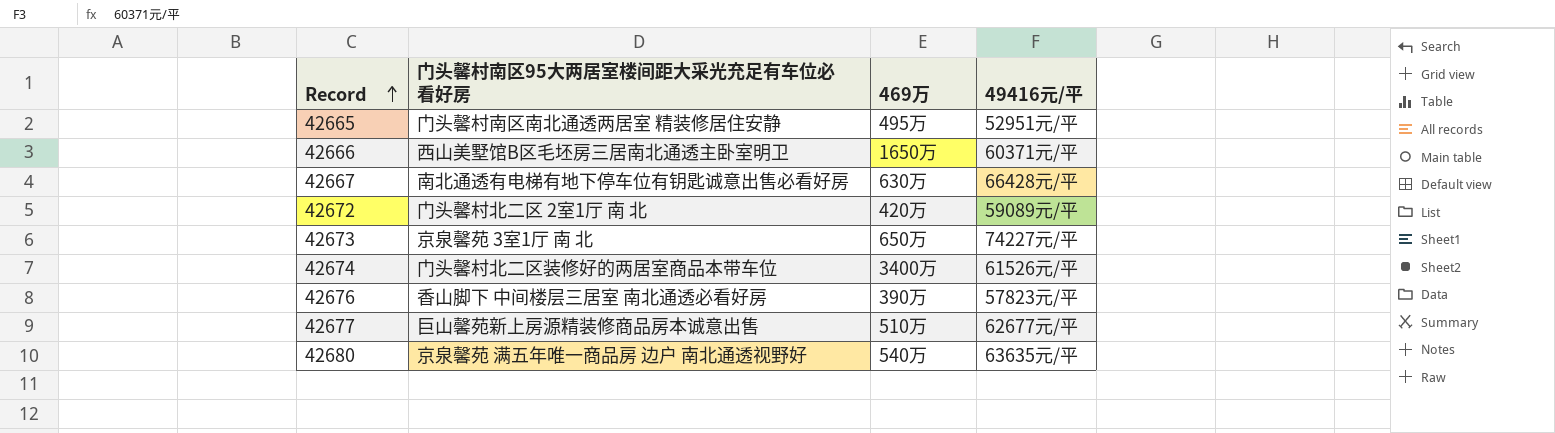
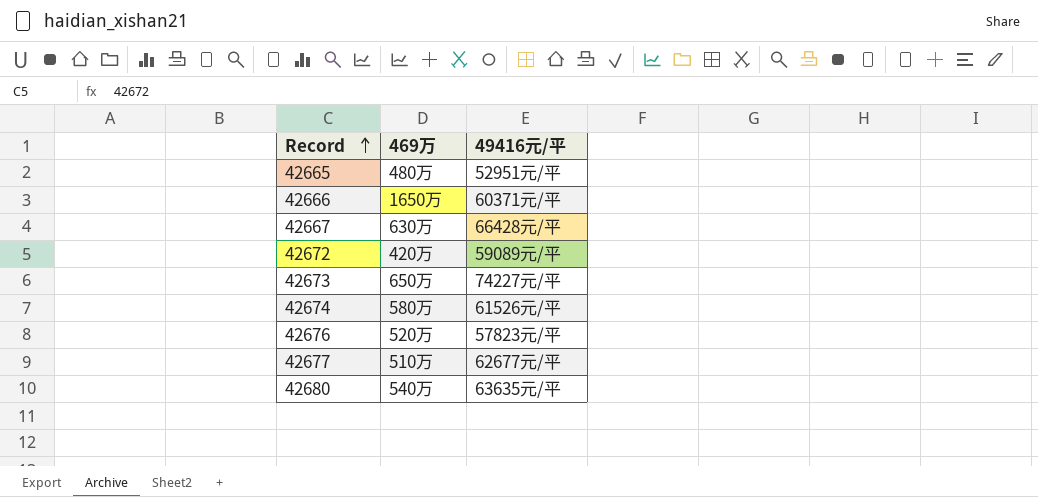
column 门头馨村南区95大两居室楼间距大采光充足有车位必看好房 | position: 2 -> none
42665 | 469万: 495万 -> 480万
42674 | 469万: 3400万 -> 580万
42676 | 469万: 390万 -> 520万

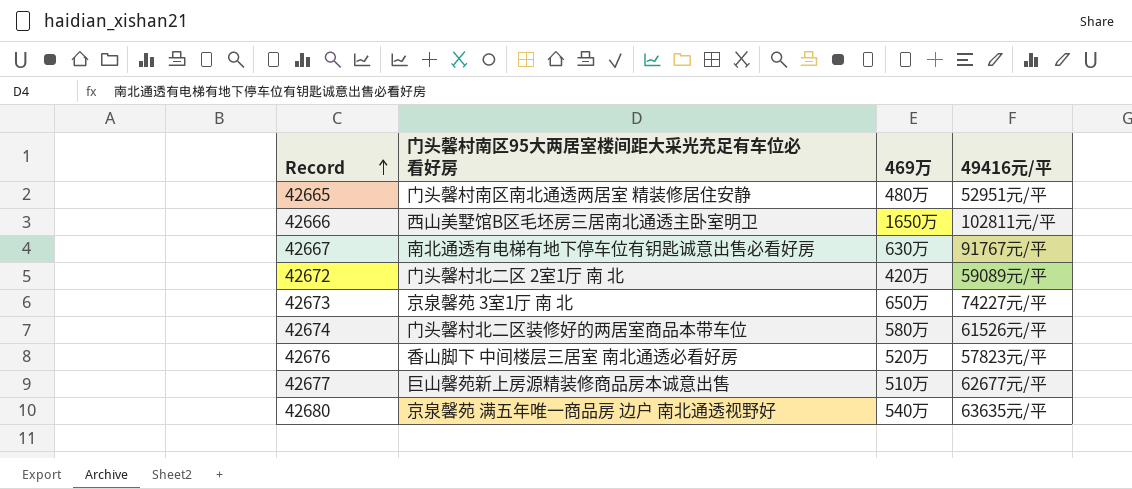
column 门头馨村南区95大两居室楼间距大采光充足有车位必看好房 | position: none -> 2
42666 | 49416元/平: 60371元/平 -> 102811元/平
42667 | 49416元/平: 66428元/平 -> 91767元/平

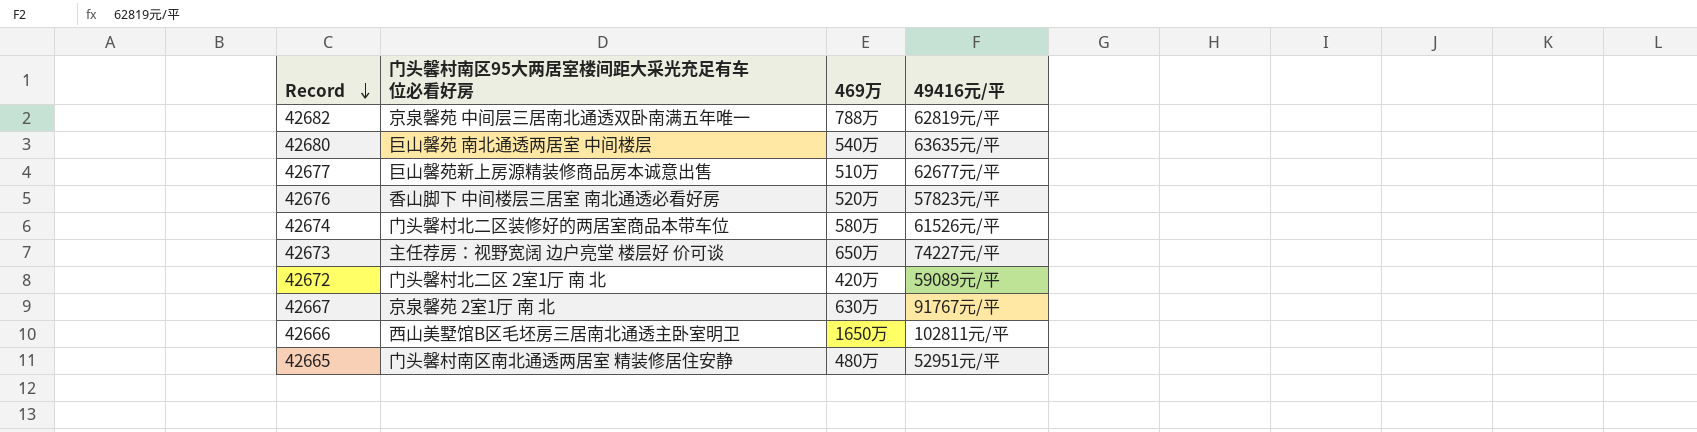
row order: Record ascending -> Record descending
row 42682: none -> 京泉馨苑 中间层三居南北通透双卧南满五年唯一 | 788万 | 62819元/平
42680 | 门头馨村南区95大两居室楼间距大采光充足有车位必看好房: 京泉馨苑 满五年唯一商品房 边户 南北通透视野好 -> 巨山馨苑 南北通透两居室 中间楼层
42673 | 门头馨村南区95大两居室楼间距大采光充足有车位必看好房: 京泉馨苑 3室1厅 南 北 -> 主任荐房：视野宽阔 边户亮堂 楼层好 价可谈
42667 | 门头馨村南区95大两居室楼间距大采光充足有车位必看好房: 南北通透有电梯有地下停车位有钥匙诚意出售必看好房 -> 京泉馨苑 2室1厅 南 北

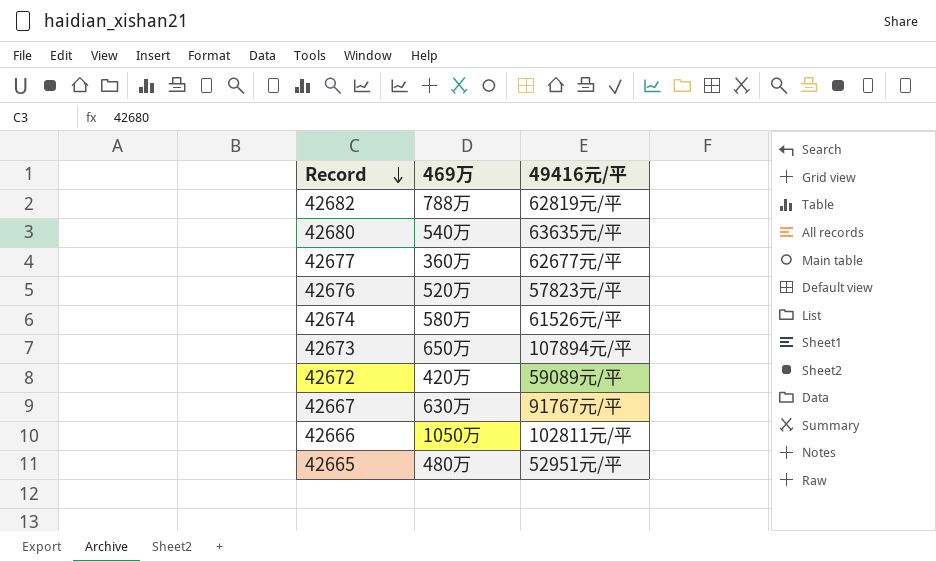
column 门头馨村南区95大两居室楼间距大采光充足有车位必看好房 | position: 2 -> none
42677 | 469万: 510万 -> 360万
42673 | 49416元/平: 74227元/平 -> 107894元/平
42666 | 469万: 1650万 -> 1050万

